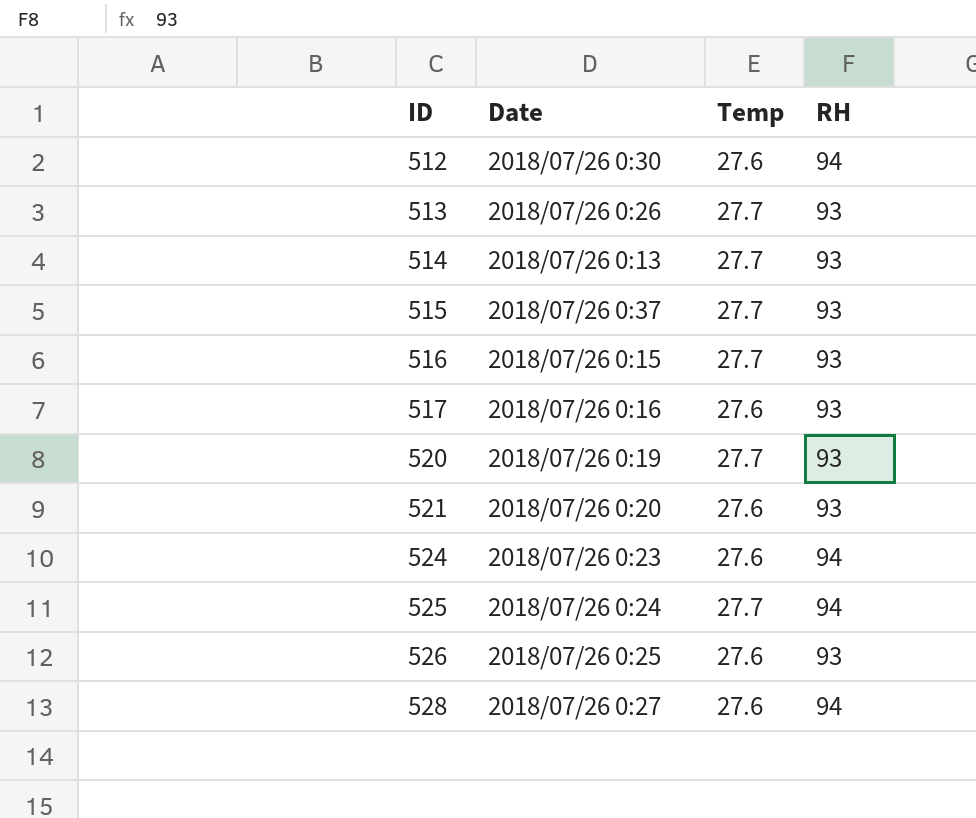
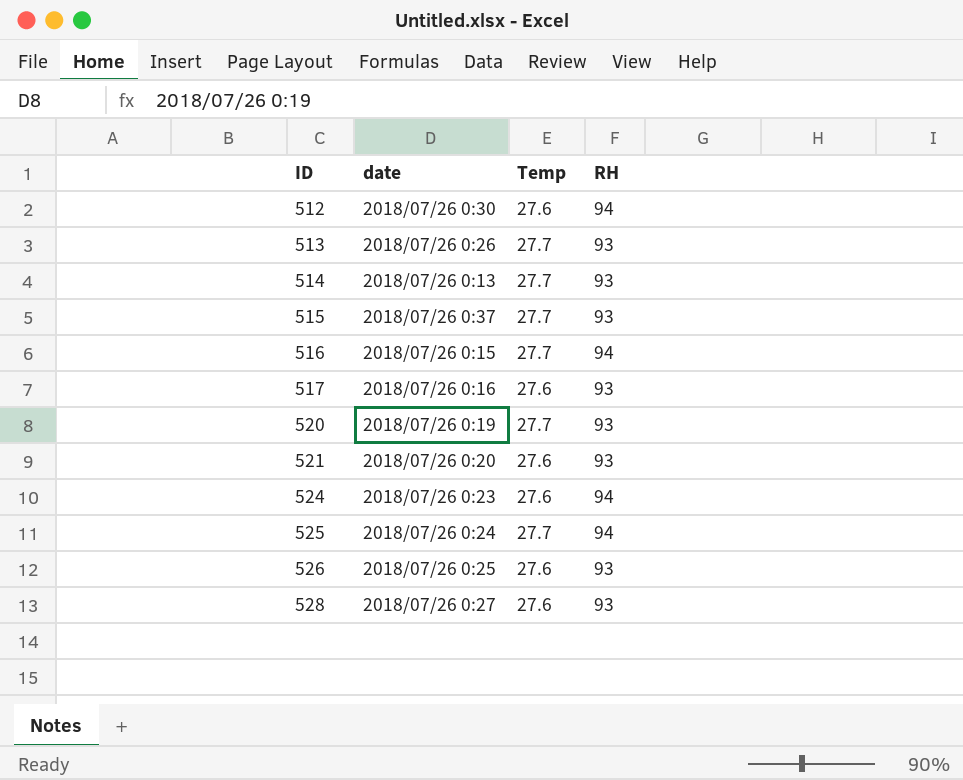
column name: Date -> date
516 | RH: 93 -> 94
528 | RH: 94 -> 93

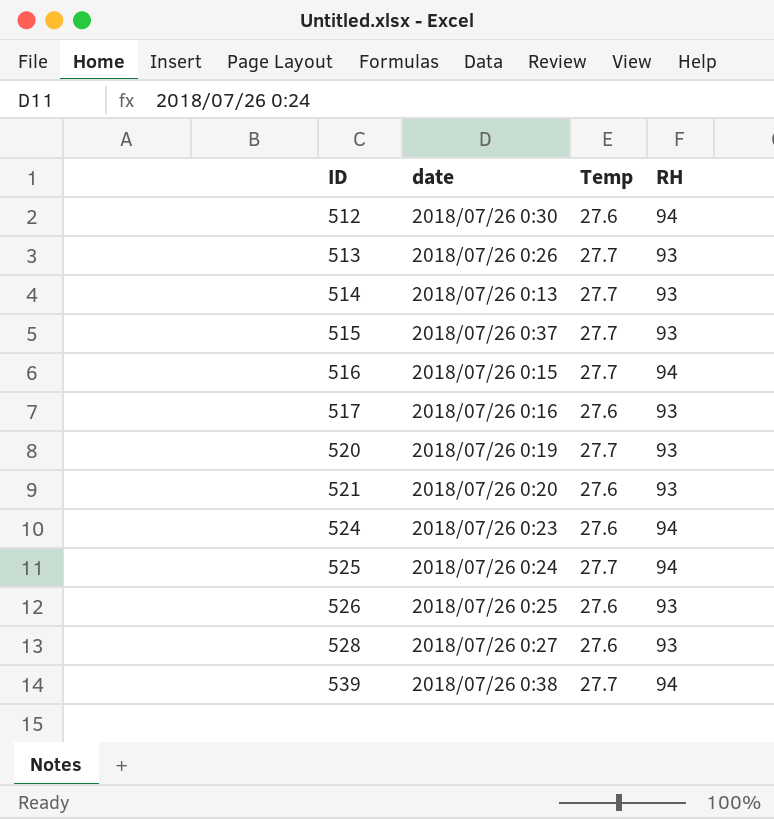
row 539: none -> 2018/07/26 0:38 | 27.7 | 94

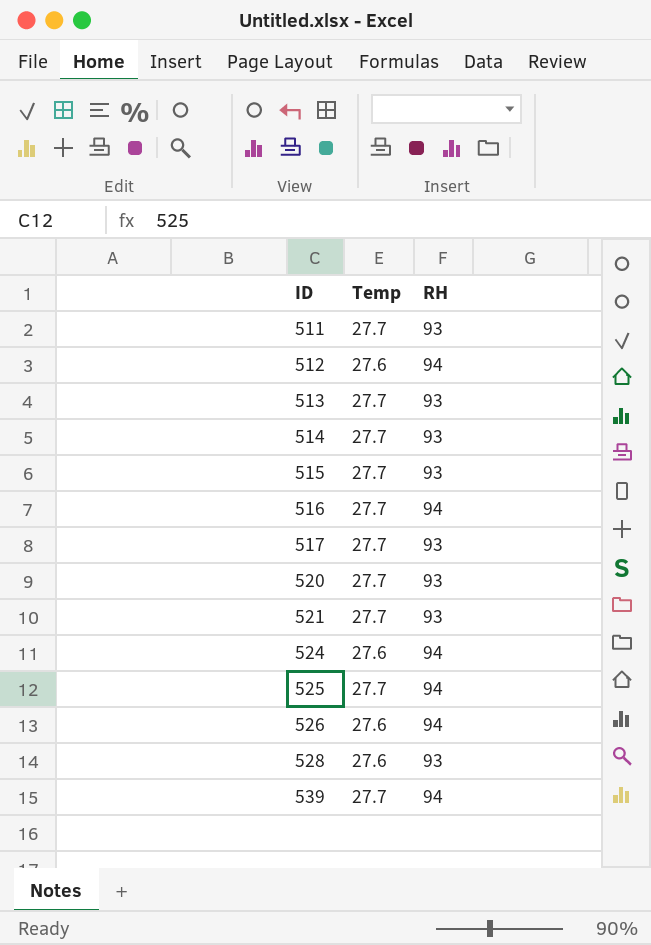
column date | position: 2 -> none
row 511: none -> 27.7 | 93
517 | Temp: 27.6 -> 27.7
521 | Temp: 27.6 -> 27.7
526 | RH: 93 -> 94

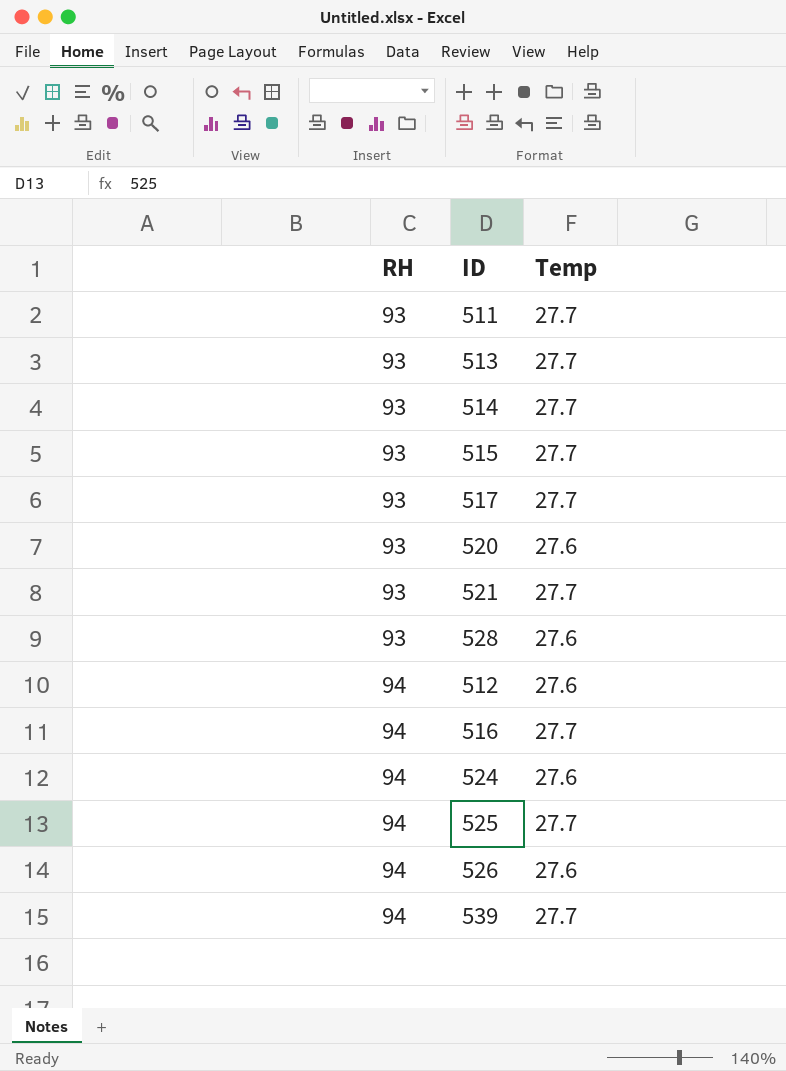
row order: ID ascending -> RH ascending
column RH | position: 3 -> 1
520 | Temp: 27.7 -> 27.6

